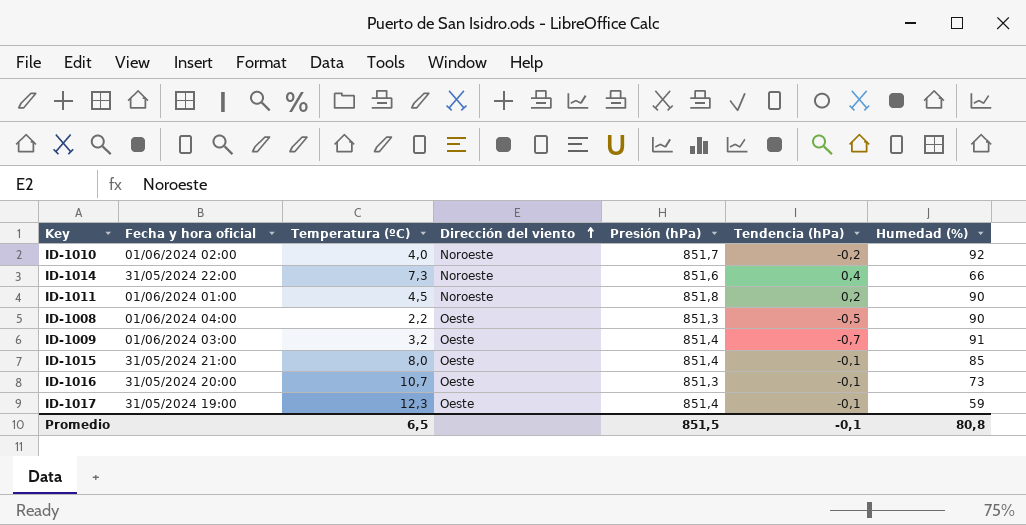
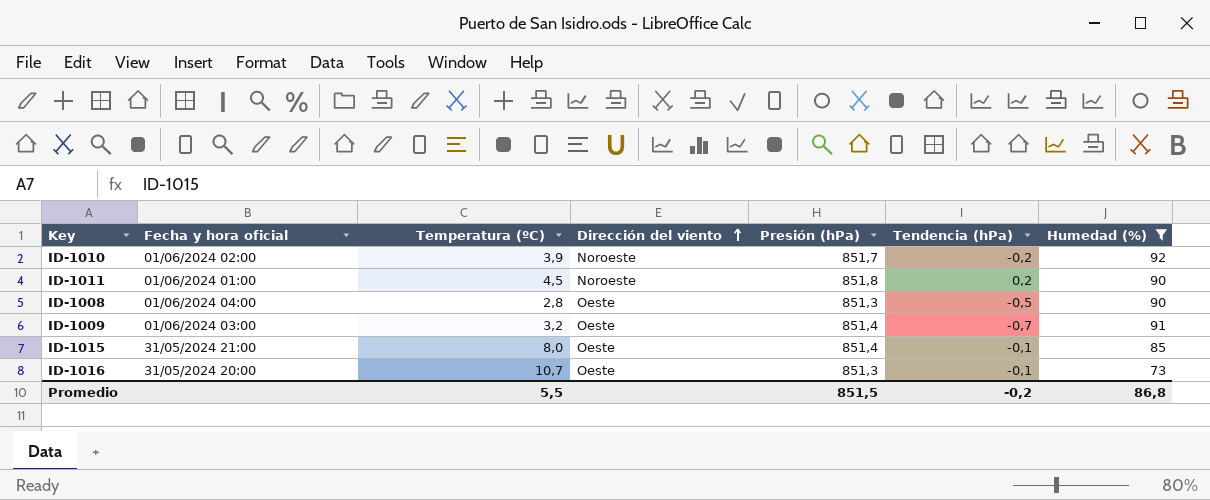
filter: none -> Humedad (%) >= 73
ID-1010 | Temperatura (ºC): 4,0 -> 3,9
ID-1008 | Temperatura (ºC): 2,2 -> 2,8
Promedio | Temperatura (ºC): 6,5 -> 5,5
Promedio | Tendencia (hPa): -0,1 -> -0,2
Promedio | Humedad (%): 80,8 -> 86,8

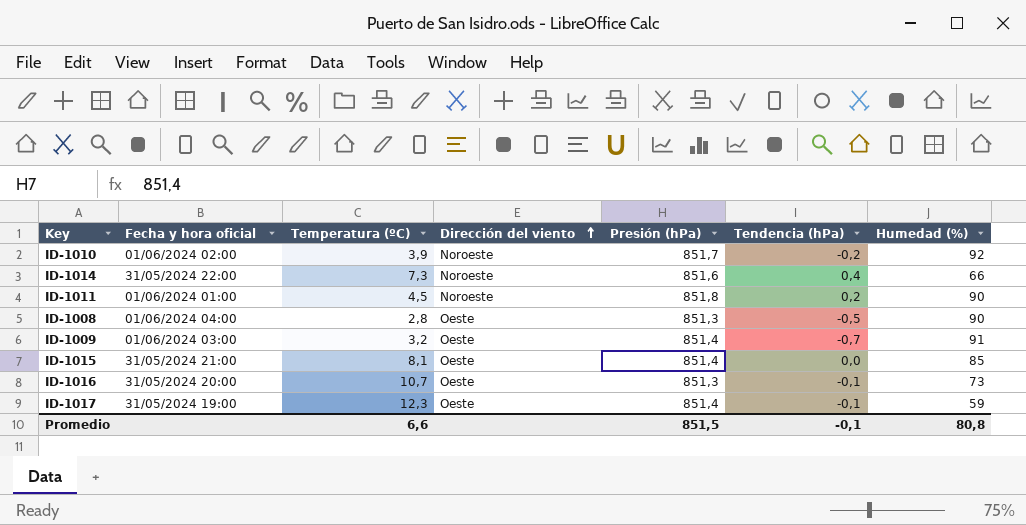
filter: Humedad (%) >= 73 -> none
ID-1015 | Temperatura (ºC): 8,0 -> 8,1
ID-1015 | Tendencia (hPa): -0,1 -> 0,0
Promedio | Temperatura (ºC): 5,5 -> 6,6
Promedio | Tendencia (hPa): -0,2 -> -0,1
Promedio | Humedad (%): 86,8 -> 80,8

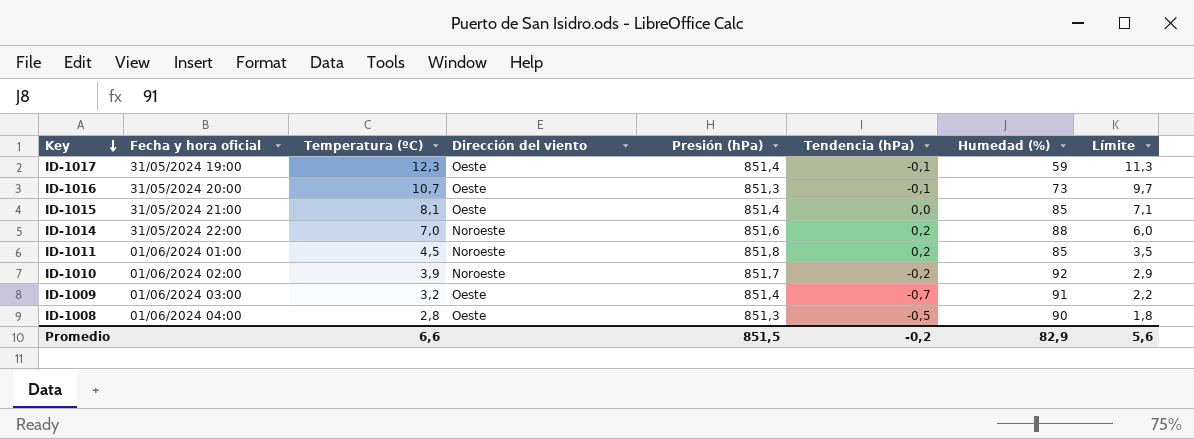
row order: Dirección del viento ascending -> Key descending
column Límite | formula: none -> [Temperatura (ºC)] - 1
ID-1014 | Temperatura (ºC): 7,3 -> 7,0
ID-1014 | Tendencia (hPa): 0,4 -> 0,2
ID-1014 | Humedad (%): 66 -> 88
ID-1011 | Humedad (%): 90 -> 85
Promedio | Tendencia (hPa): -0,1 -> -0,2
Promedio | Humedad (%): 80,8 -> 82,9

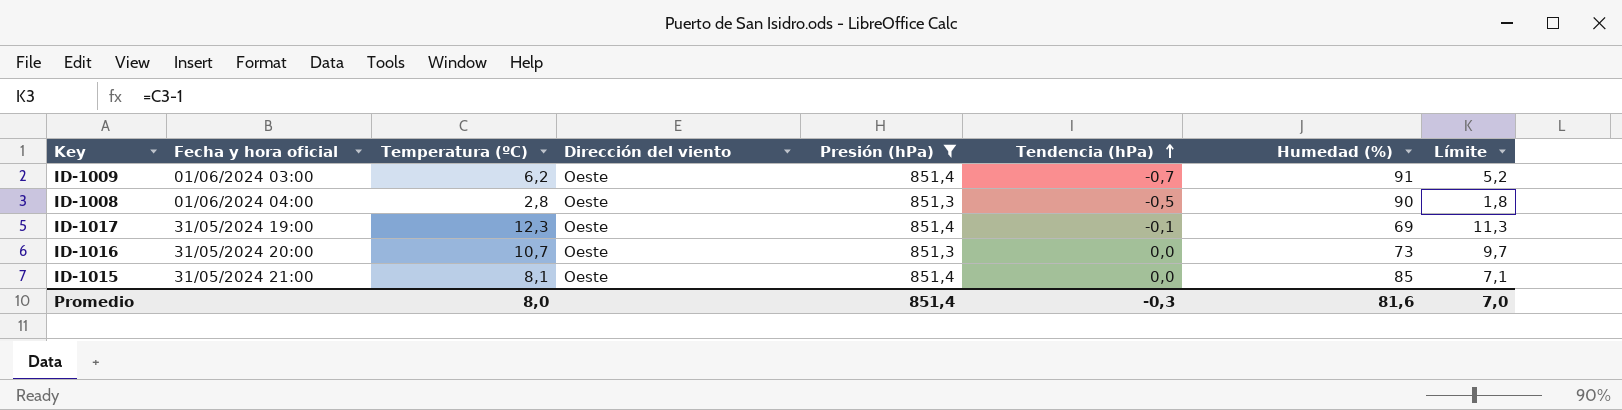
filter: none -> Presión (hPa) <= 851,4
row order: Key descending -> Tendencia (hPa) ascending
ID-1009 | Temperatura (ºC): 3,2 -> 6,2
ID-1009 | Límite: 2,2 -> 5,2
ID-1017 | Humedad (%): 59 -> 69
ID-1016 | Tendencia (hPa): -0,1 -> 0,0
Promedio | Temperatura (ºC): 6,6 -> 8,0
Promedio | Presión (hPa): 851,5 -> 851,4
Promedio | Tendencia (hPa): -0,2 -> -0,3
Promedio | Humedad (%): 82,9 -> 81,6
Promedio | Límite: 5,6 -> 7,0

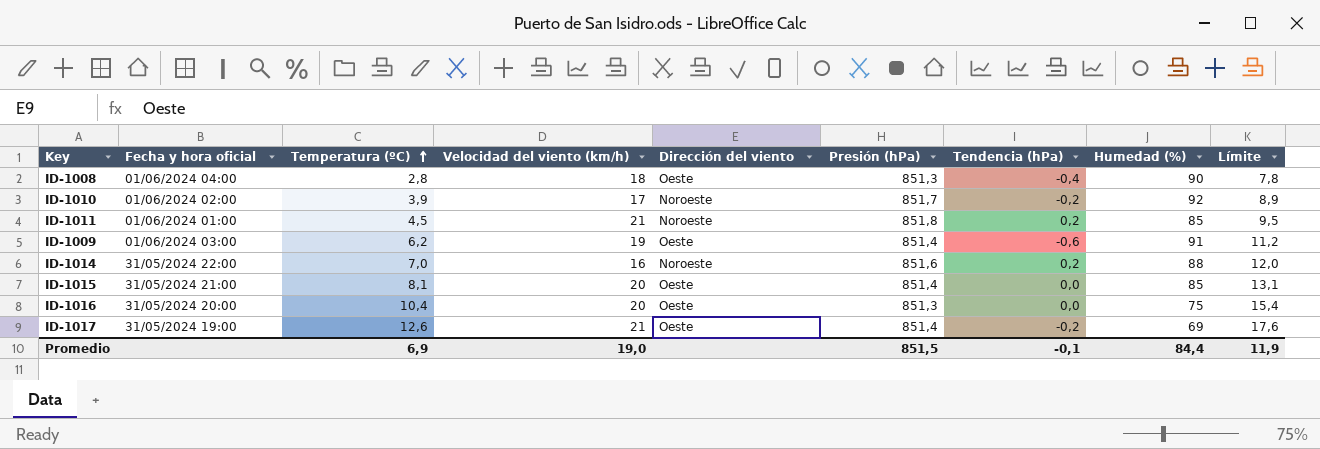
filter: Presión (hPa) <= 851,4 -> none
row order: Tendencia (hPa) ascending -> Temperatura (ºC) ascending
column Velocidad del viento (km/h) | position: none -> 4
column Límite | formula: [Temperatura (ºC)] - 1 -> [Temperatura (ºC)] + 5
ID-1008 | Tendencia (hPa): -0,5 -> -0,4
ID-1009 | Tendencia (hPa): -0,7 -> -0,6
ID-1016 | Temperatura (ºC): 10,7 -> 10,4
ID-1016 | Humedad (%): 73 -> 75
ID-1017 | Temperatura (ºC): 12,3 -> 12,6
ID-1017 | Tendencia (hPa): -0,1 -> -0,2
Promedio | Temperatura (ºC): 8,0 -> 6,9
Promedio | Presión (hPa): 851,4 -> 851,5
Promedio | Tendencia (hPa): -0,3 -> -0,1
Promedio | Humedad (%): 81,6 -> 84,4
Promedio | Límite: 7,0 -> 11,9

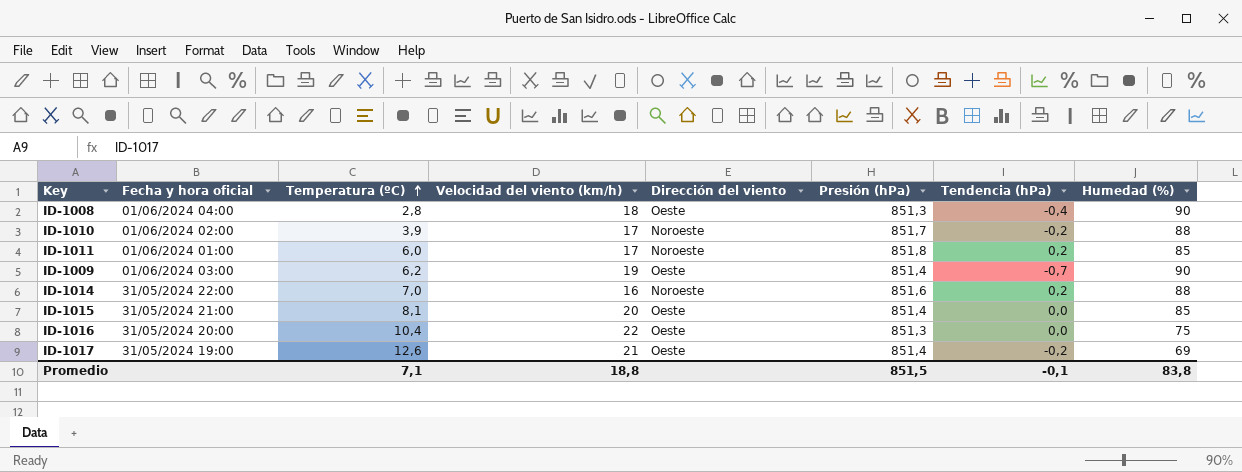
column Límite | formula: [Temperatura (ºC)] + 5 -> none
ID-1010 | Humedad (%): 92 -> 88
ID-1011 | Temperatura (ºC): 4,5 -> 6,0
ID-1011 | Velocidad del viento (km/h): 21 -> 17
ID-1009 | Tendencia (hPa): -0,6 -> -0,7
ID-1009 | Humedad (%): 91 -> 90
ID-1016 | Velocidad del viento (km/h): 20 -> 22
Promedio | Temperatura (ºC): 6,9 -> 7,1
Promedio | Velocidad del viento (km/h): 19,0 -> 18,8
Promedio | Humedad (%): 84,4 -> 83,8

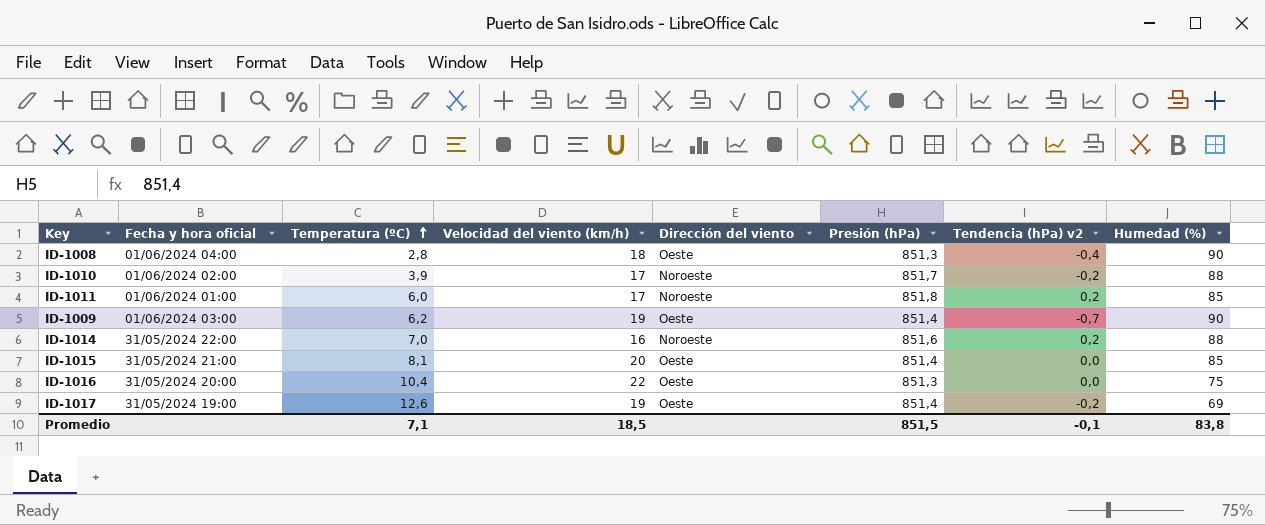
column name: Tendencia (hPa) -> Tendencia (hPa) v2
ID-1017 | Velocidad del viento (km/h): 21 -> 19
Promedio | Velocidad del viento (km/h): 18,8 -> 18,5

